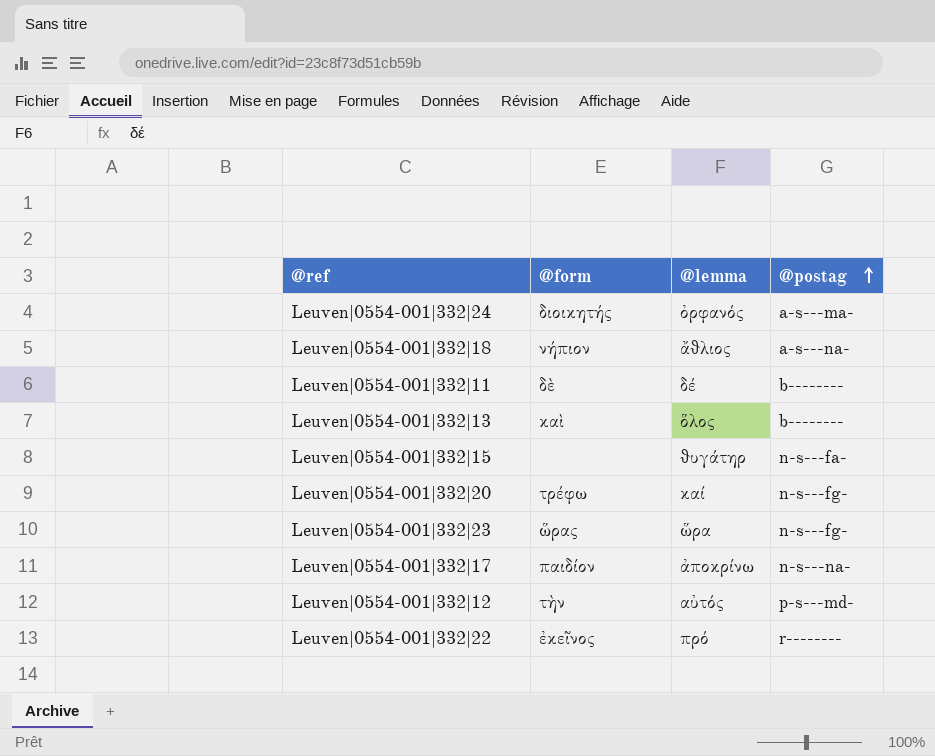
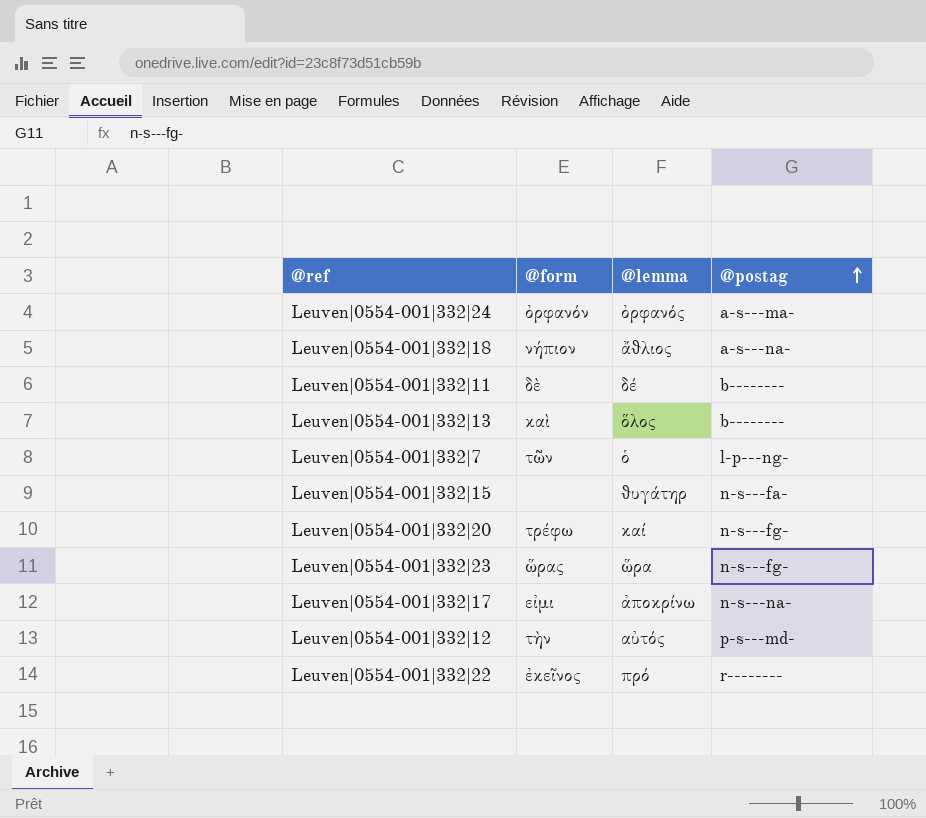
Leuven|0554-001|332|24 | @form: διοικητής -> ὀρφανόν
row Leuven|0554-001|332|7: none -> τῶν | ὁ | l-p---ng-
Leuven|0554-001|332|17 | @form: παιδίον -> εἰμι

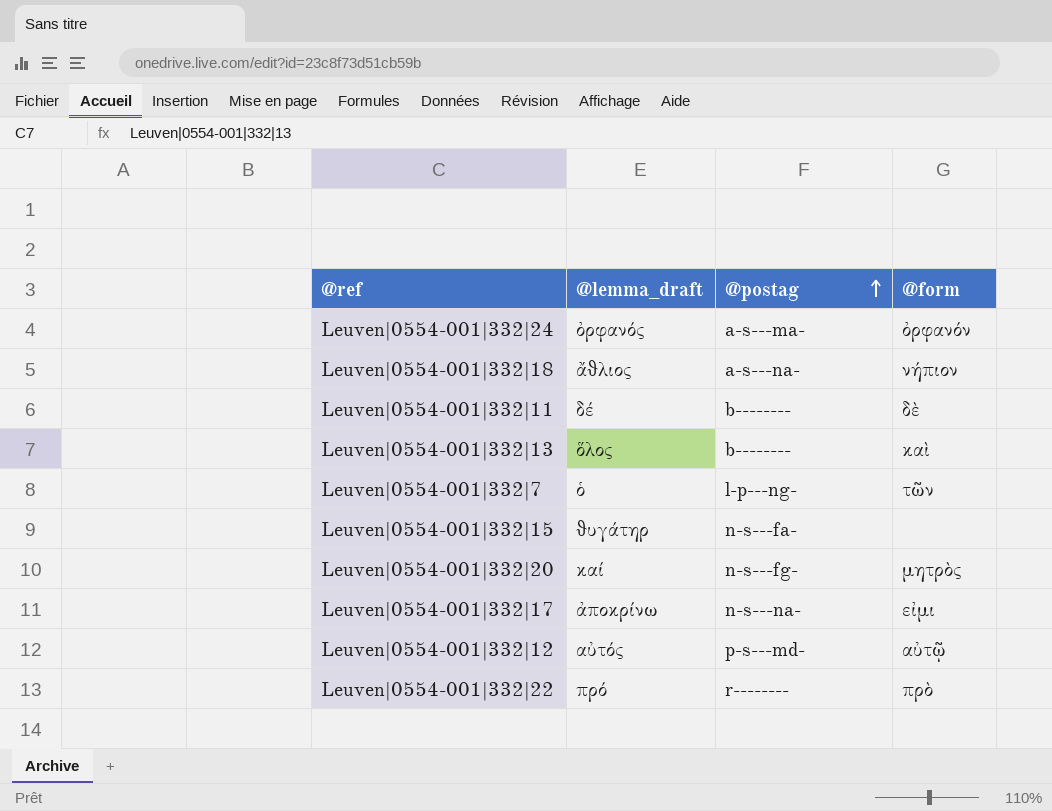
column name: @lemma -> @lemma_draft
column @form | position: 2 -> 4
row Leuven|0554-001|332|23: ὥρας | ὥρα | n-s---fg- -> none
Leuven|0554-001|332|20 | @form: τρέφω -> μητρὸς
Leuven|0554-001|332|12 | @form: τὴν -> αὐτῷ
Leuven|0554-001|332|22 | @form: ἐκεῖνος -> πρὸ

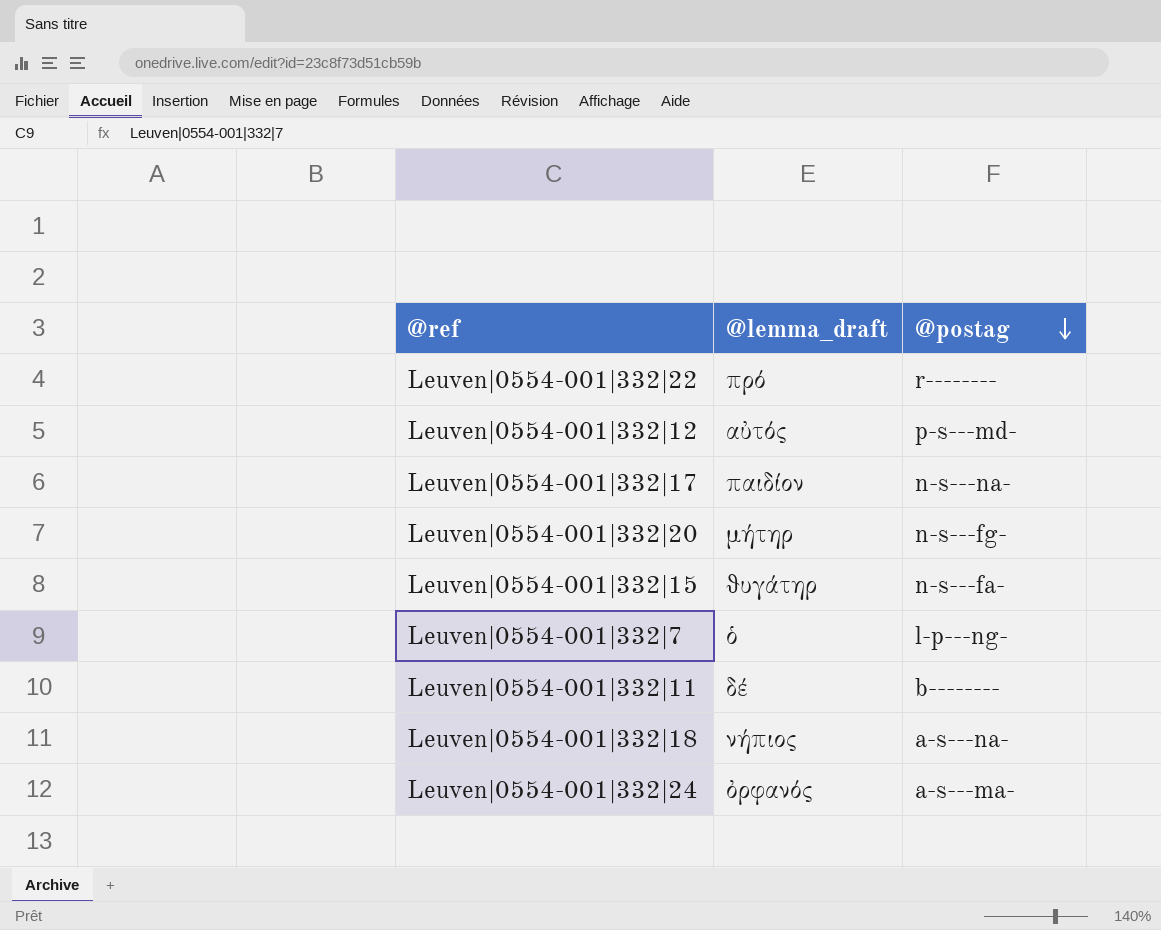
row order: @postag ascending -> @postag descending
column @form | position: 4 -> none
row Leuven|0554-001|332|13: ὅλος | b-------- | καὶ -> none
Leuven|0554-001|332|17 | @lemma_draft: ἀποκρίνω -> παιδίον
Leuven|0554-001|332|20 | @lemma_draft: καί -> μήτηρ
Leuven|0554-001|332|18 | @lemma_draft: ἄθλιος -> νήπιος

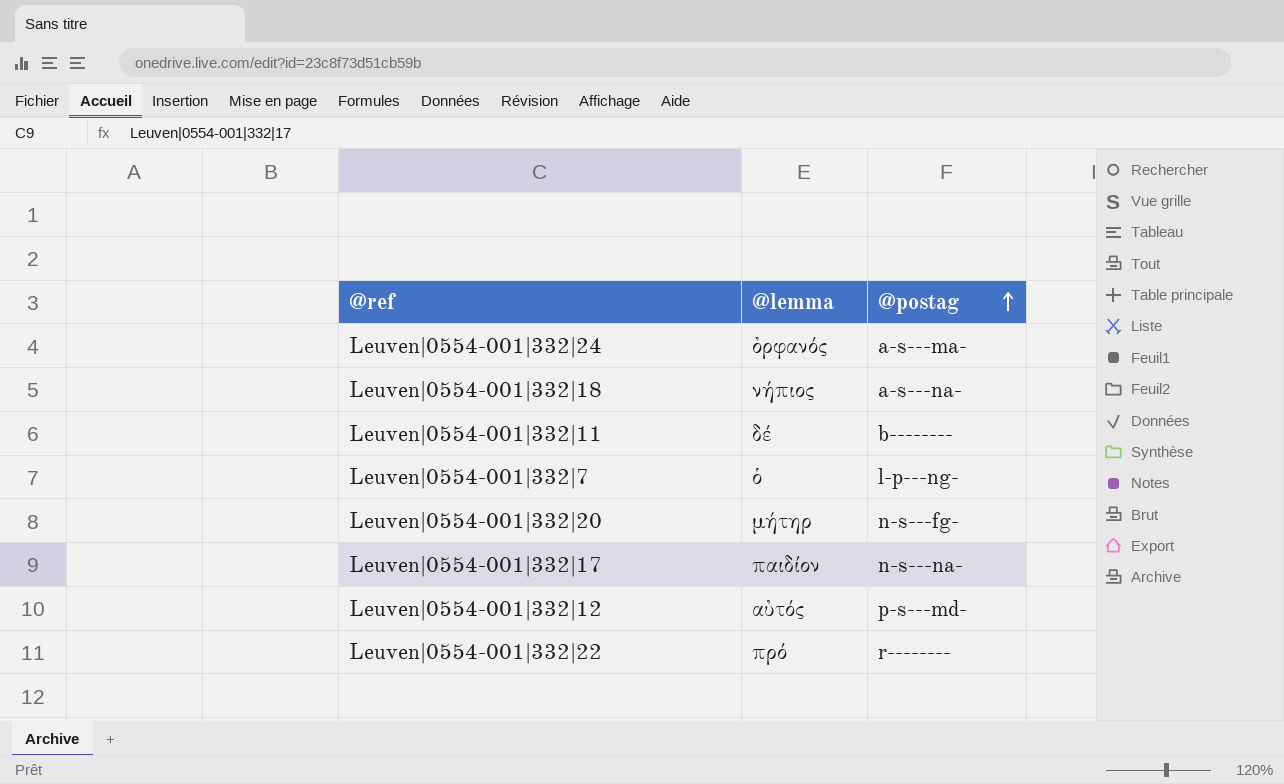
row order: @postag descending -> @postag ascending
column name: @lemma_draft -> @lemma
row Leuven|0554-001|332|15: θυγάτηρ | n-s---fa- -> none

